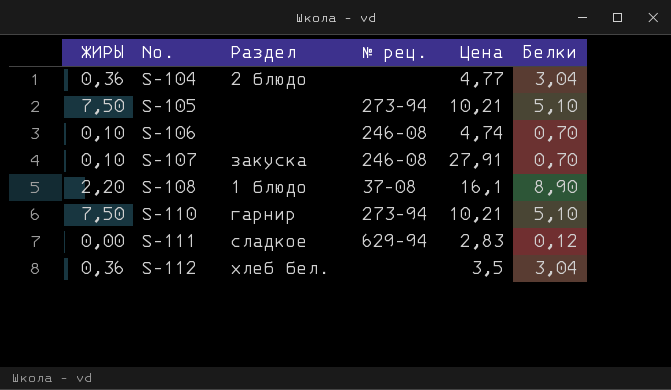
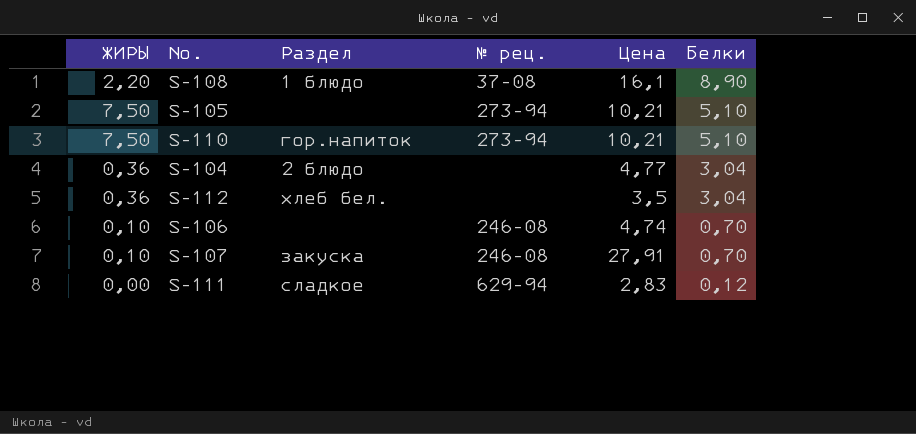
row order: No. ascending -> Белки descending
S-110 | Раздел: гарнир -> гор.напиток

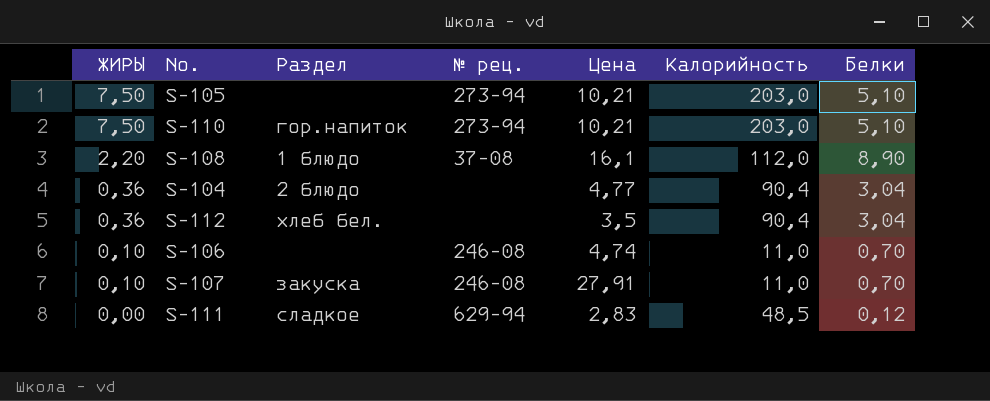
row order: Белки descending -> ЖИРЫ descending
column Калорийность | position: none -> 6

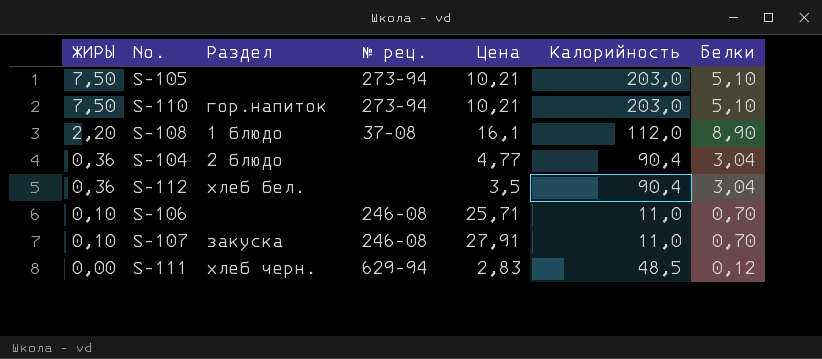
S-106 | Цена: 4,74 -> 25,71
S-111 | Раздел: сладкое -> хлеб черн.

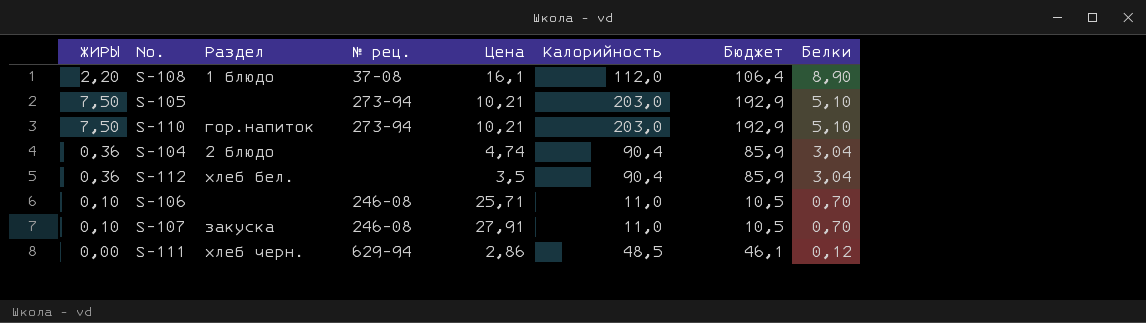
row order: ЖИРЫ descending -> Белки descending
column Бюджет | formula: none -> [Калорийность] * 0,95
S-104 | Цена: 4,77 -> 4,74
S-111 | Цена: 2,83 -> 2,86

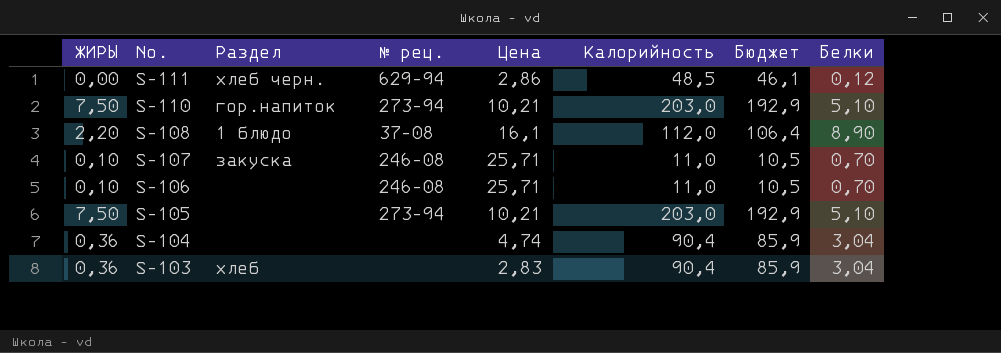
row order: Белки descending -> No. descending
row S-112: 0,36 | хлеб бел. | none | 3,5 | 90,4 | 85,9 | 3,04 -> none
S-107 | Цена: 27,91 -> 25,71
S-104 | Раздел: 2 блюдо -> none
row S-103: none -> 0,36 | хлеб | none | 2,83 | 90,4 | 85,9 | 3,04

